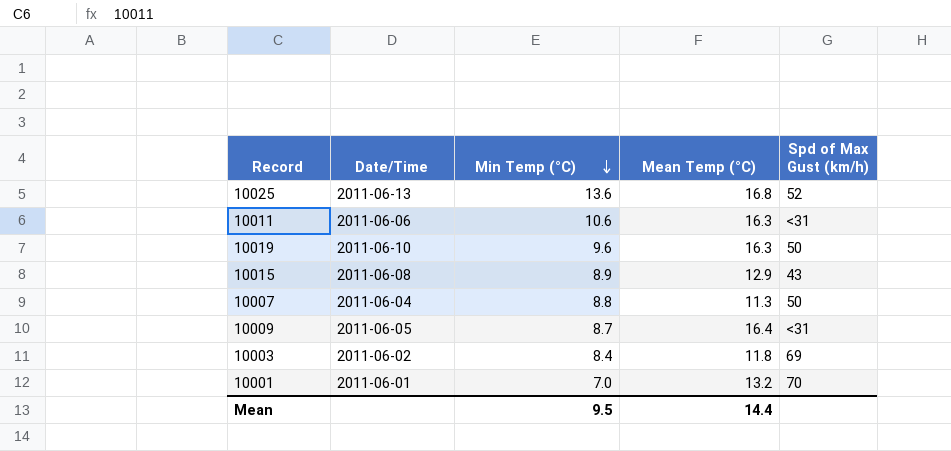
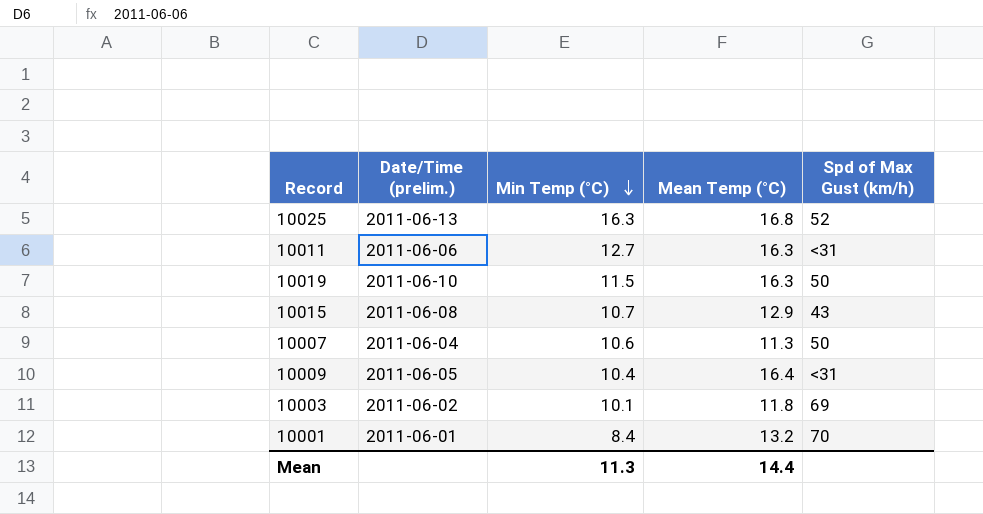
column name: Date/Time -> Date/Time (prelim.)
10025 | Min Temp (°C): 13.6 -> 16.3
10011 | Min Temp (°C): 10.6 -> 12.7
10019 | Min Temp (°C): 9.6 -> 11.5
10015 | Min Temp (°C): 8.9 -> 10.7
10007 | Min Temp (°C): 8.8 -> 10.6
10009 | Min Temp (°C): 8.7 -> 10.4
10003 | Min Temp (°C): 8.4 -> 10.1
10001 | Min Temp (°C): 7.0 -> 8.4
Mean | Min Temp (°C): 9.5 -> 11.3

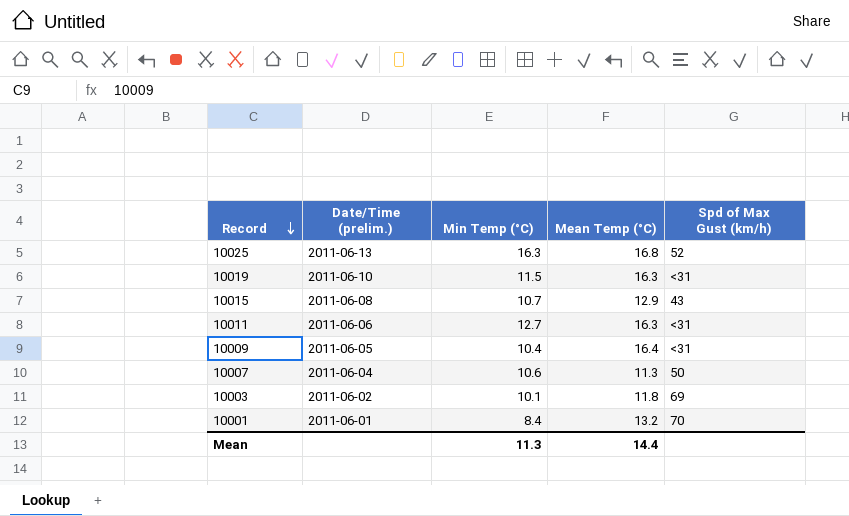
row order: Min Temp (°C) descending -> Record descending
10019 | Spd of Max Gust (km/h): 50 -> <31

